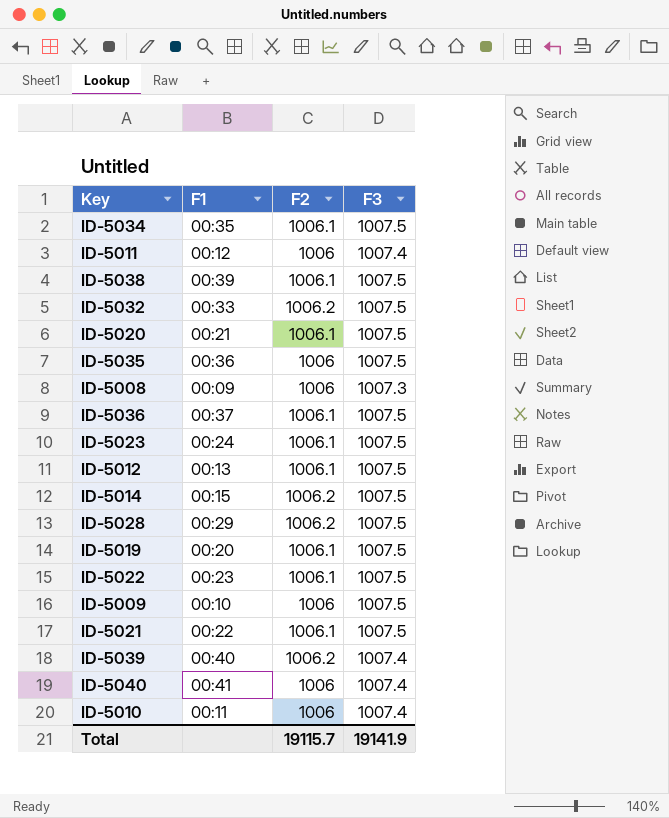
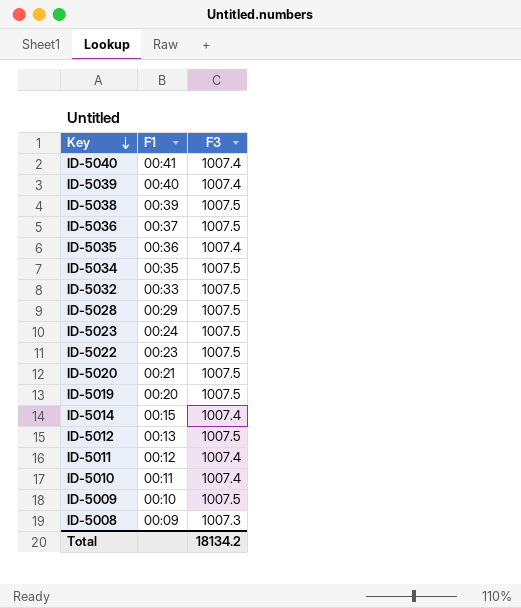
row order: none -> Key descending
column F2 | position: 3 -> none
row ID-5021: 00:22 | 1006.1 | 1007.5 -> none
ID-5035 | F3: 1007.5 -> 1007.4
ID-5014 | F3: 1007.5 -> 1007.4
Total | F3: 19141.9 -> 18134.2

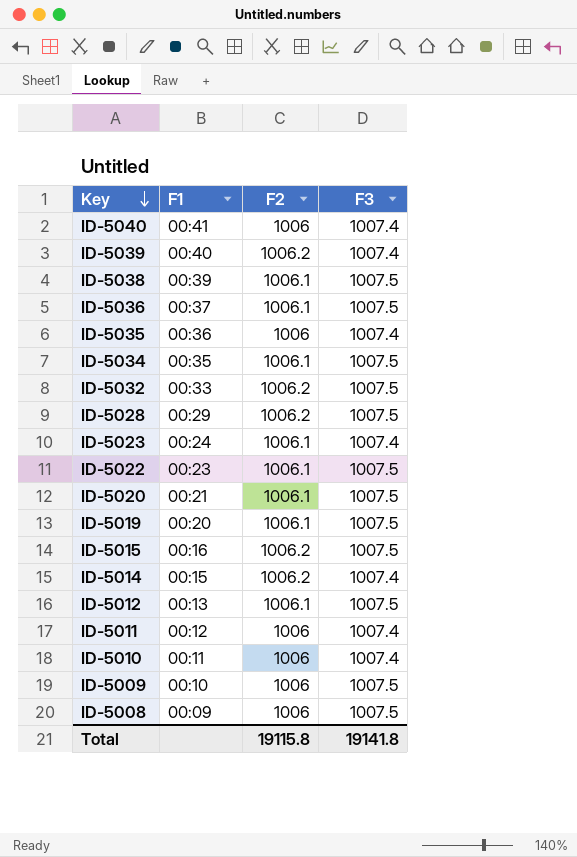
column F2 | position: none -> 3
ID-5023 | F3: 1007.5 -> 1007.4
row ID-5015: none -> 00:16 | 1006.2 | 1007.5
ID-5008 | F3: 1007.3 -> 1007.5
Total | F3: 18134.2 -> 19141.8

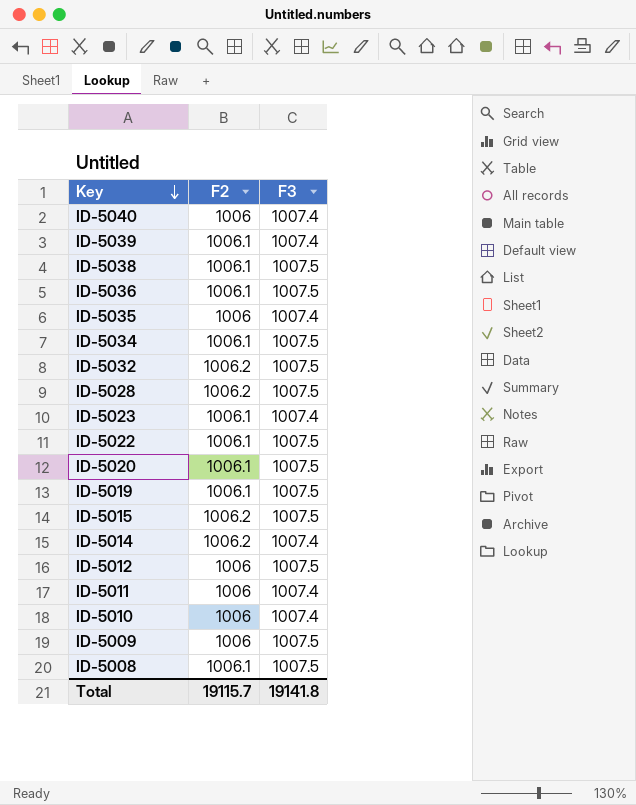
column F1 | position: 2 -> none
ID-5039 | F2: 1006.2 -> 1006.1
ID-5012 | F2: 1006.1 -> 1006
ID-5008 | F2: 1006 -> 1006.1
Total | F2: 19115.8 -> 19115.7

